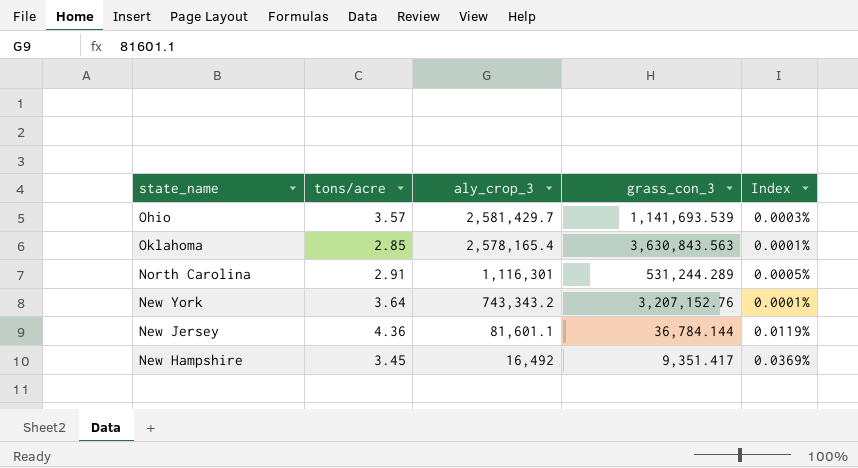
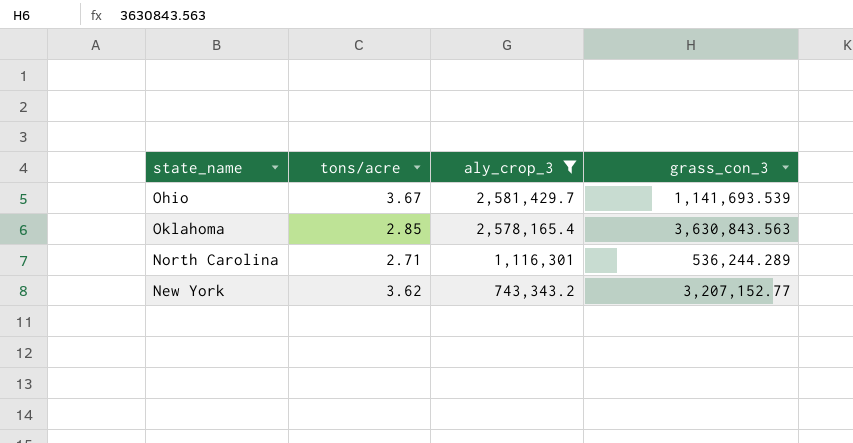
filter: none -> aly_crop_3 >= 743,343.2
column Index | formula: [tons/acre] / [grass_con_3] -> none
Ohio | tons/acre: 3.57 -> 3.67
North Carolina | tons/acre: 2.91 -> 2.71
North Carolina | grass_con_3: 531,244.289 -> 536,244.289
New York | tons/acre: 3.64 -> 3.62
New York | grass_con_3: 3,207,152.76 -> 3,207,152.77

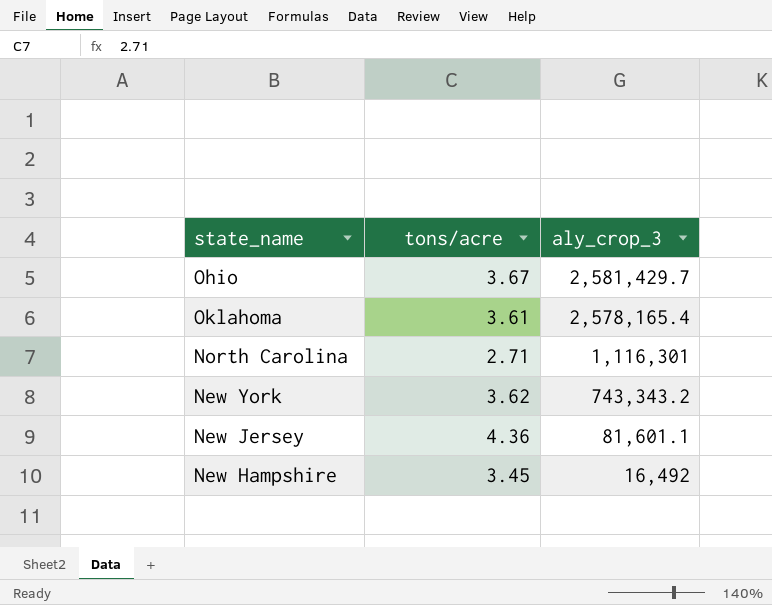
filter: aly_crop_3 >= 743,343.2 -> none
column grass_con_3 | position: 4 -> none
Oklahoma | tons/acre: 2.85 -> 3.61

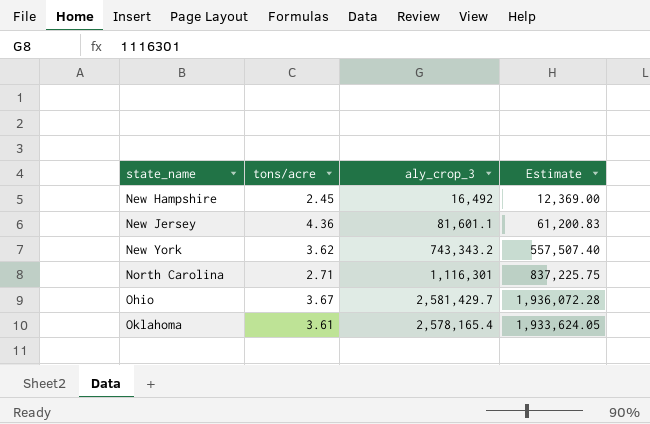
row order: aly_crop_3 descending -> state_name ascending
column Estimate | formula: none -> [aly_crop_3] * 0.75
New Hampshire | tons/acre: 3.45 -> 2.45

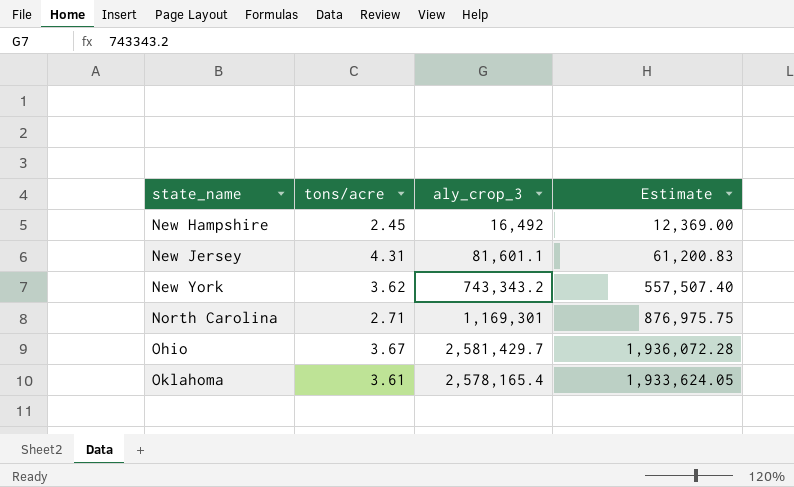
New Jersey | tons/acre: 4.36 -> 4.31
North Carolina | aly_crop_3: 1,116,301 -> 1,169,301
North Carolina | Estimate: 837,225.75 -> 876,975.75

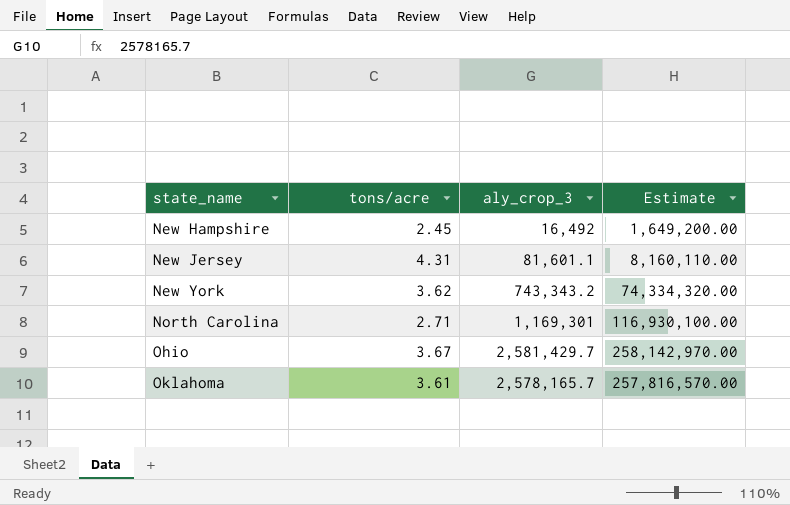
column Estimate | formula: [aly_crop_3] * 0.75 -> [aly_crop_3] * 100
Oklahoma | aly_crop_3: 2,578,165.4 -> 2,578,165.7

